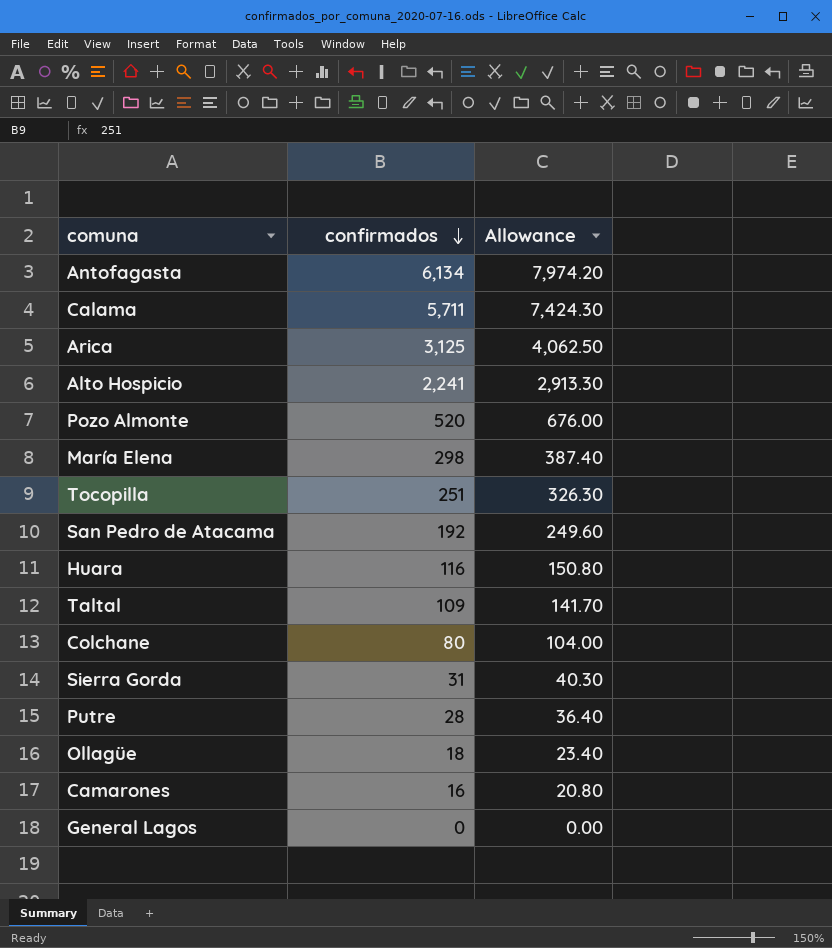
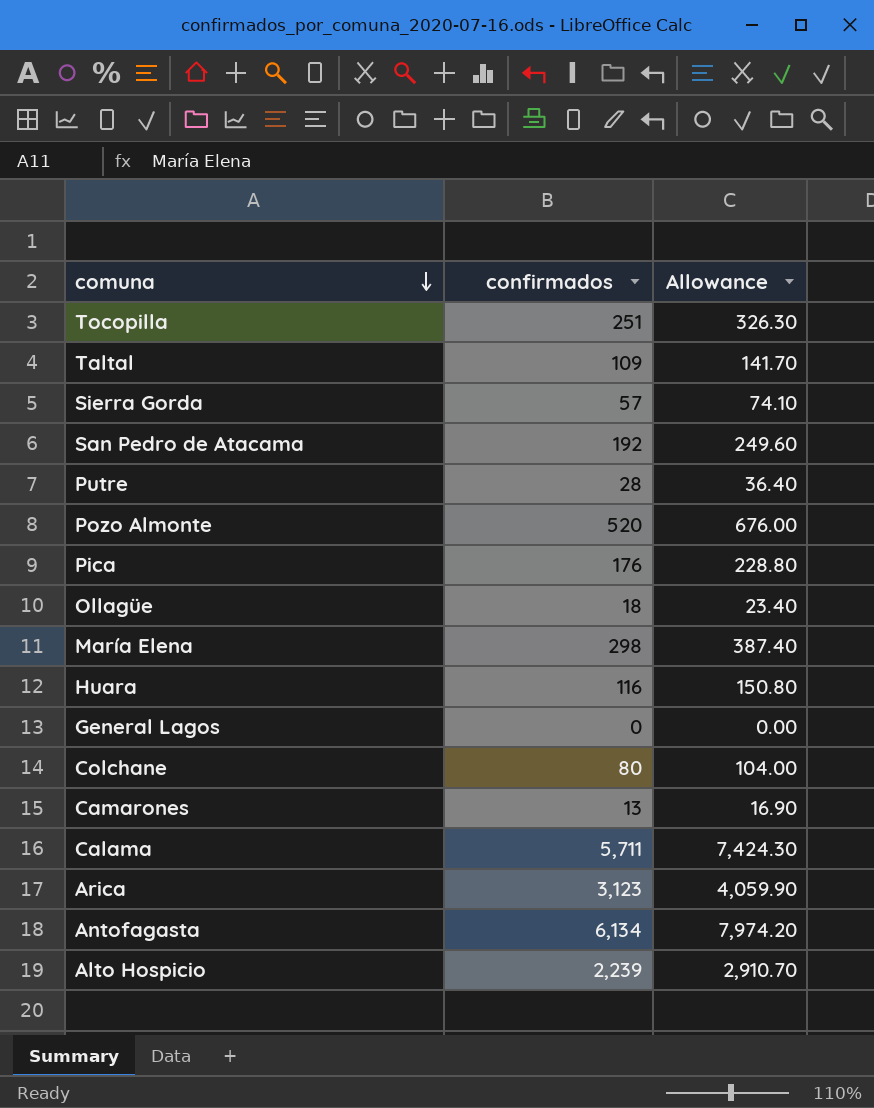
row order: confirmados descending -> comuna descending
Sierra Gorda | confirmados: 31 -> 57
Sierra Gorda | Allowance: 40.30 -> 74.10
row Pica: none -> 176 | 228.80
Camarones | confirmados: 16 -> 13
Camarones | Allowance: 20.80 -> 16.90
Arica | confirmados: 3,125 -> 3,123
Arica | Allowance: 4,062.50 -> 4,059.90
Alto Hospicio | confirmados: 2,241 -> 2,239
Alto Hospicio | Allowance: 2,913.30 -> 2,910.70

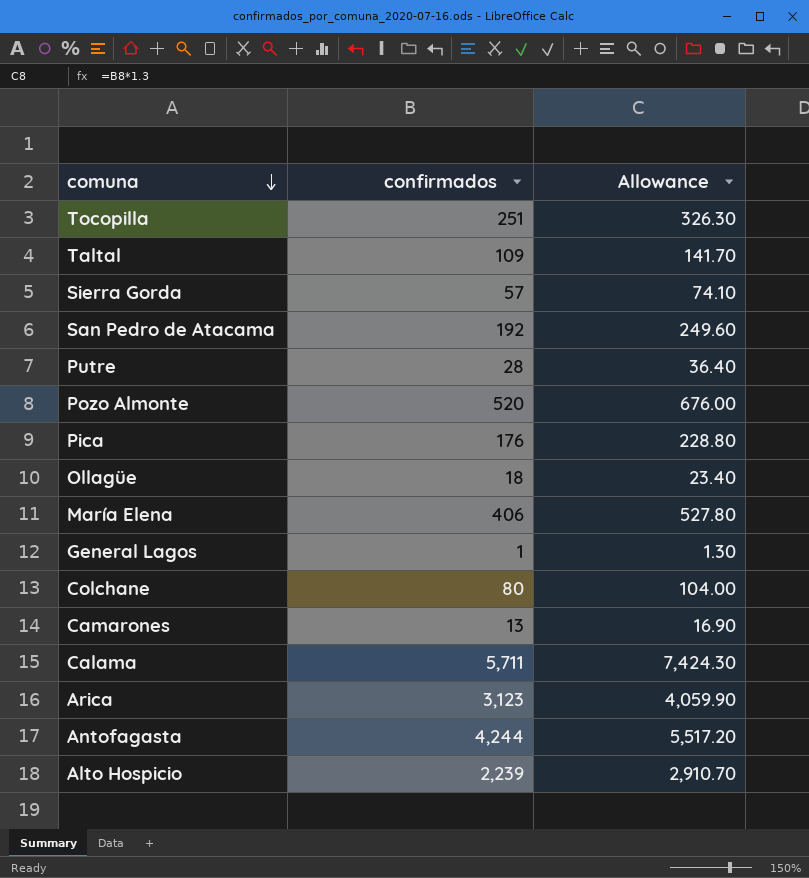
row Huara: 116 | 150.80 -> none
María Elena | confirmados: 298 -> 406
María Elena | Allowance: 387.40 -> 527.80
General Lagos | confirmados: 0 -> 1
General Lagos | Allowance: 0.00 -> 1.30
Antofagasta | confirmados: 6,134 -> 4,244
Antofagasta | Allowance: 7,974.20 -> 5,517.20

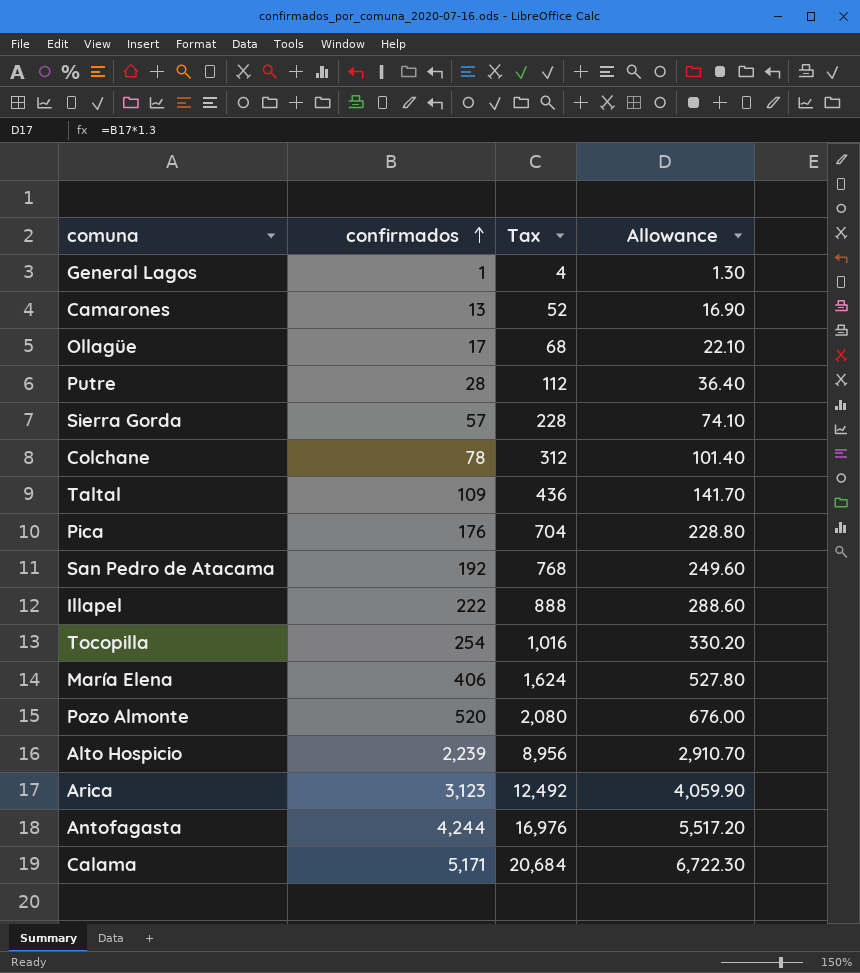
row order: comuna descending -> confirmados ascending
column Tax | formula: none -> [confirmados] * 4
Ollagüe | confirmados: 18 -> 17
Ollagüe | Allowance: 23.40 -> 22.10
Colchane | confirmados: 80 -> 78
Colchane | Allowance: 104.00 -> 101.40
row Illapel: none -> 222 | 888 | 288.60
Tocopilla | confirmados: 251 -> 254
Tocopilla | Allowance: 326.30 -> 330.20
Calama | confirmados: 5,711 -> 5,171
Calama | Allowance: 7,424.30 -> 6,722.30

